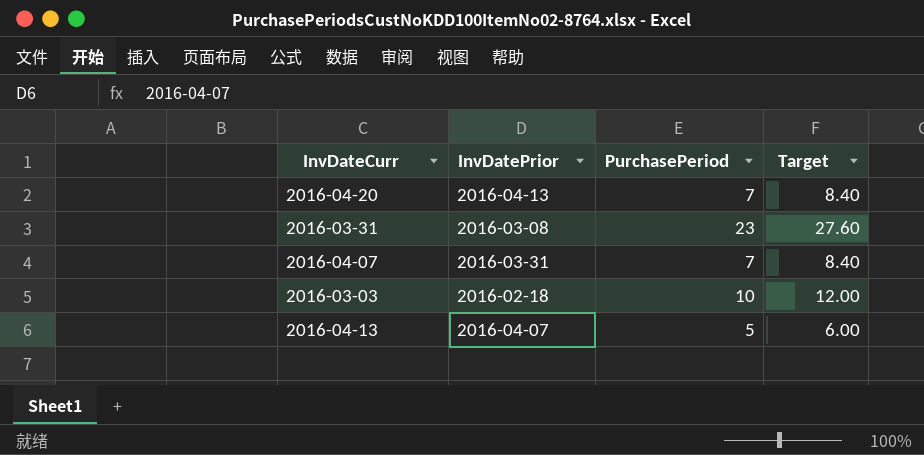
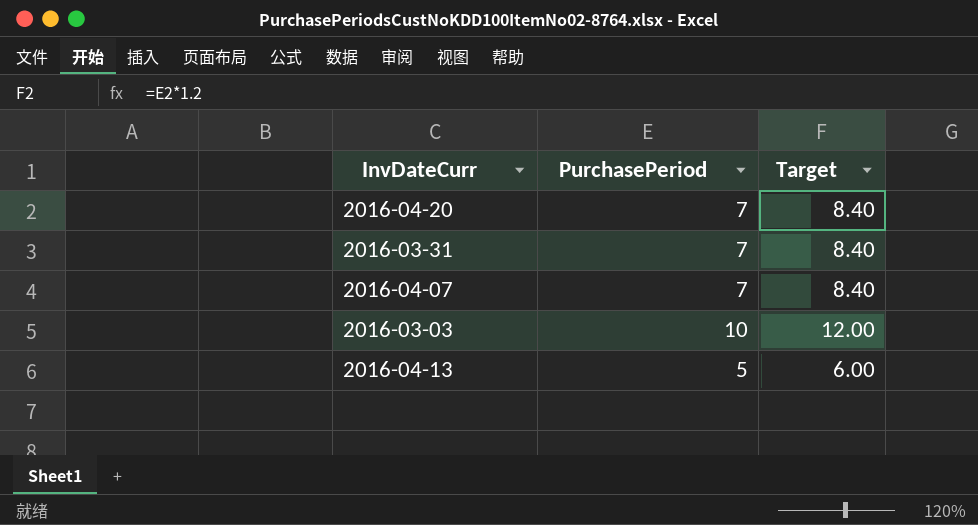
column InvDatePrior | position: 2 -> none
2016-03-31 | PurchasePeriod: 23 -> 7
2016-03-31 | Target: 27.60 -> 8.40

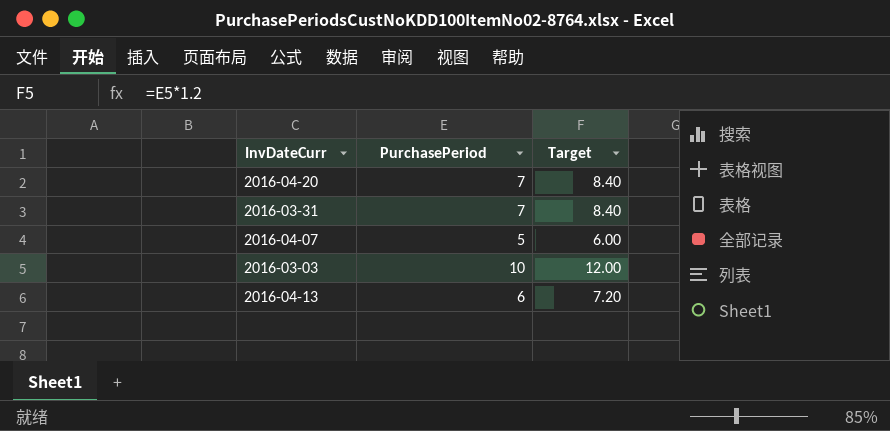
2016-04-07 | PurchasePeriod: 7 -> 5
2016-04-07 | Target: 8.40 -> 6.00
2016-04-13 | PurchasePeriod: 5 -> 6
2016-04-13 | Target: 6.00 -> 7.20

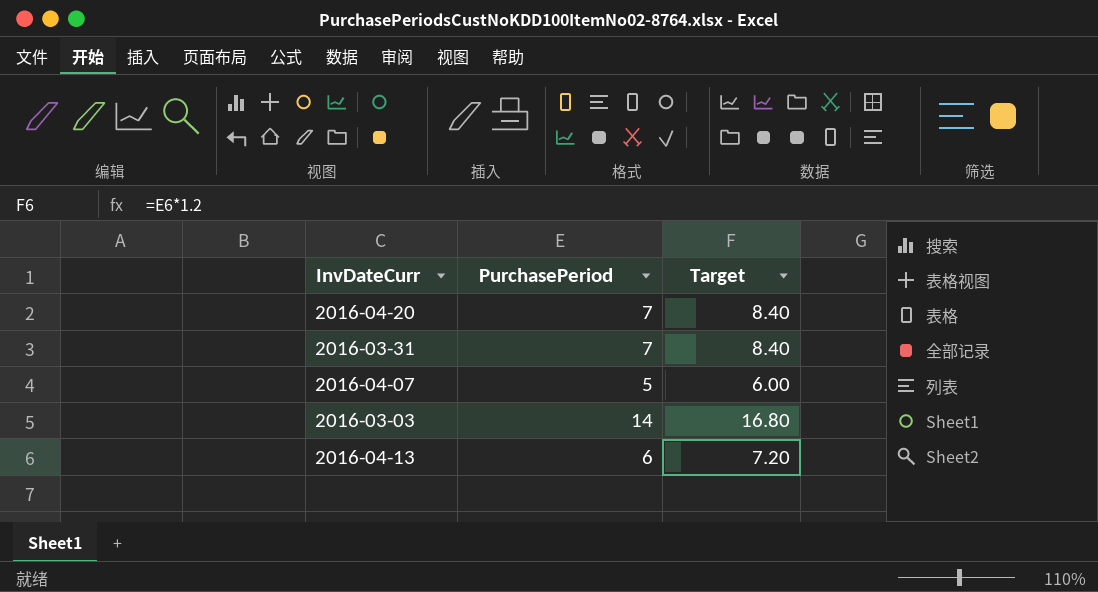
2016-03-03 | PurchasePeriod: 10 -> 14
2016-03-03 | Target: 12.00 -> 16.80

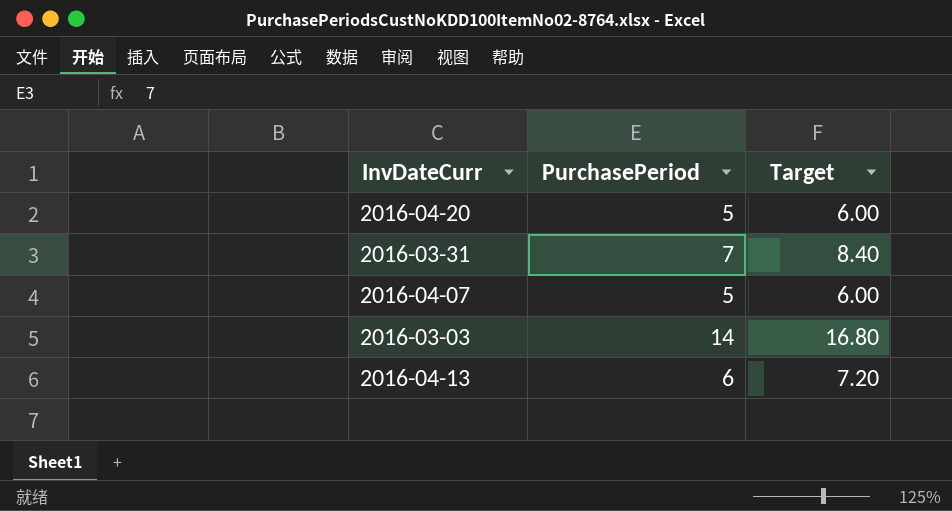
2016-04-20 | PurchasePeriod: 7 -> 5
2016-04-20 | Target: 8.40 -> 6.00

